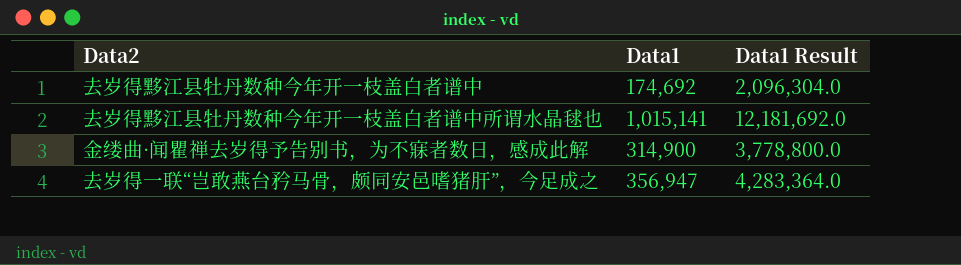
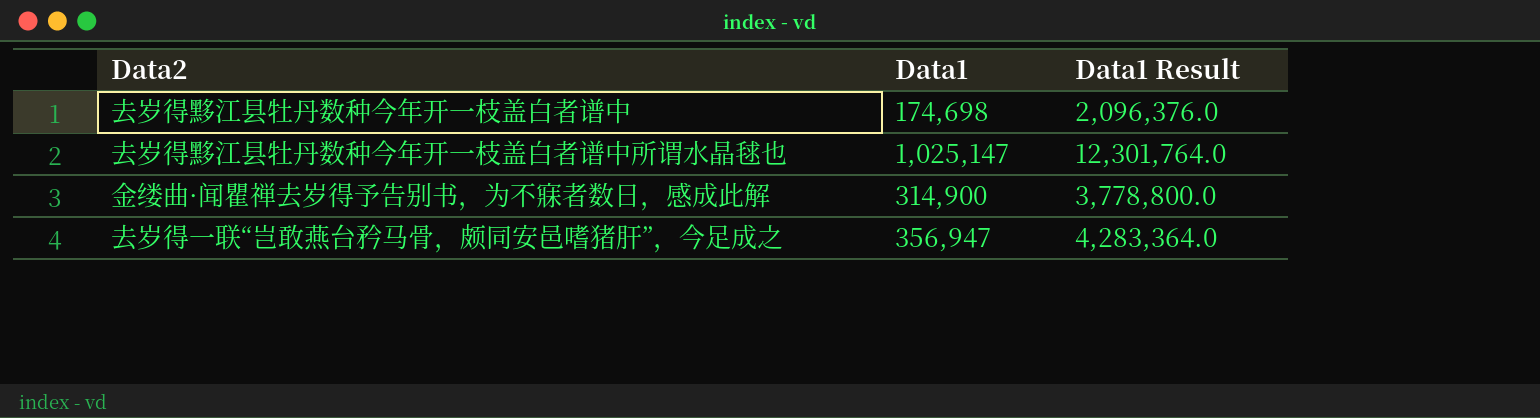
去岁得黟江县牡丹数种今年开一枝盖白者谱中 | Data1: 174,692 -> 174,698
去岁得黟江县牡丹数种今年开一枝盖白者谱中 | Data1 Result: 2,096,304.0 -> 2,096,376.0
去岁得黟江县牡丹数种今年开一枝盖白者谱中所谓水晶毬也 | Data1: 1,015,141 -> 1,025,147
去岁得黟江县牡丹数种今年开一枝盖白者谱中所谓水晶毬也 | Data1 Result: 12,181,692.0 -> 12,301,764.0

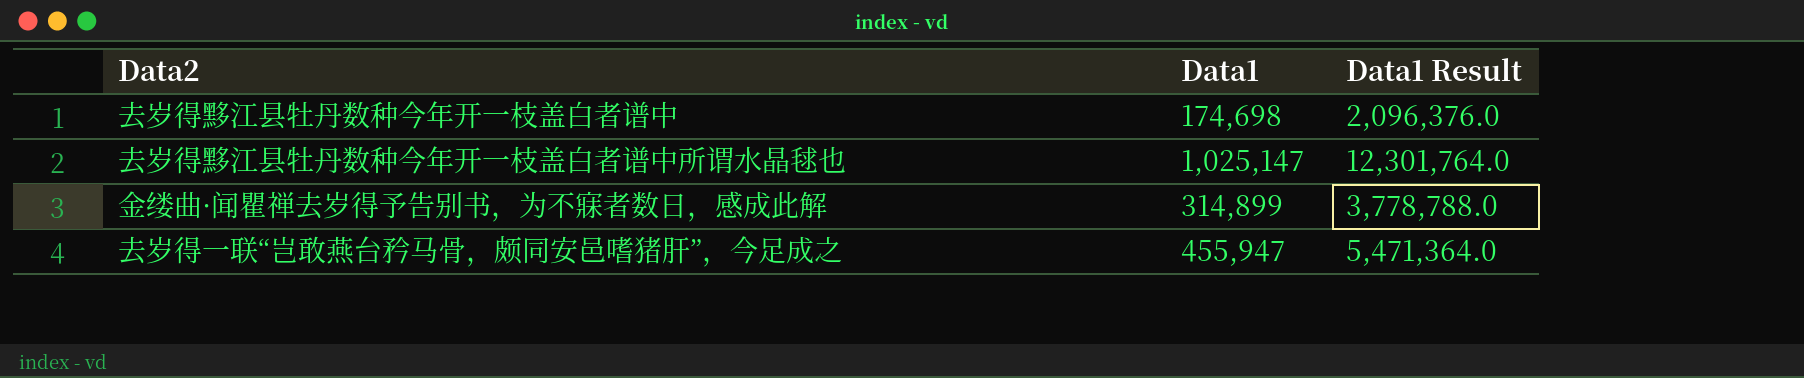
金缕曲·闻瞿禅去岁得予告别书，为不寐者数日，感成此解 | Data1: 314,900 -> 314,899
金缕曲·闻瞿禅去岁得予告别书，为不寐者数日，感成此解 | Data1 Result: 3,778,800.0 -> 3,778,788.0
去岁得一联“岂敢燕台矜马骨，颇同安邑嗜猪肝”，今足成之 | Data1: 356,947 -> 455,947
去岁得一联“岂敢燕台矜马骨，颇同安邑嗜猪肝”，今足成之 | Data1 Result: 4,283,364.0 -> 5,471,364.0

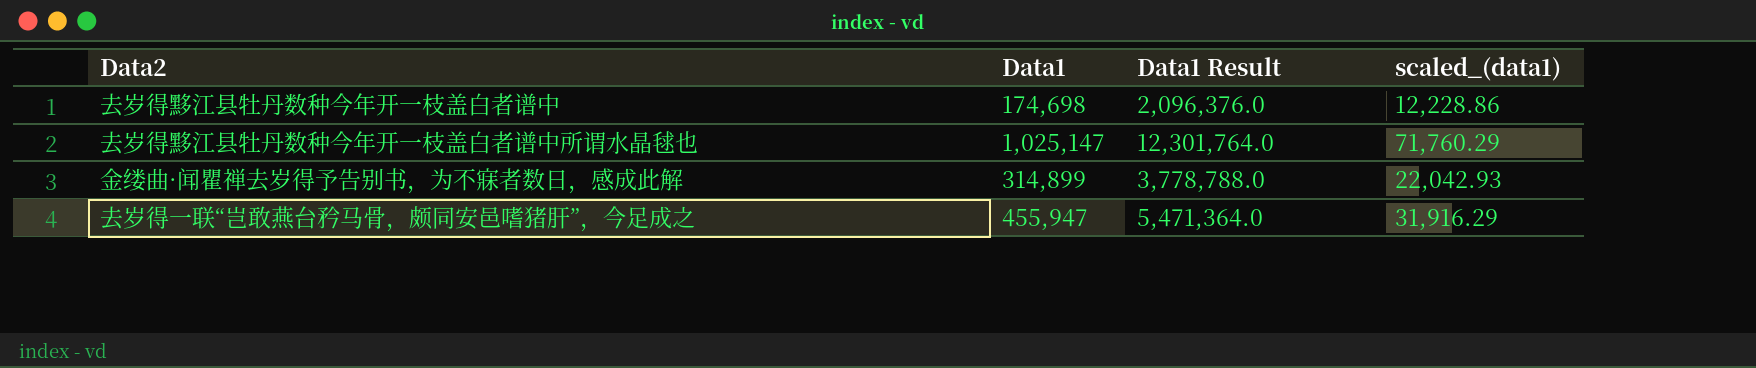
column scaled_(data1) | formula: none -> [Data1] * 0.07

